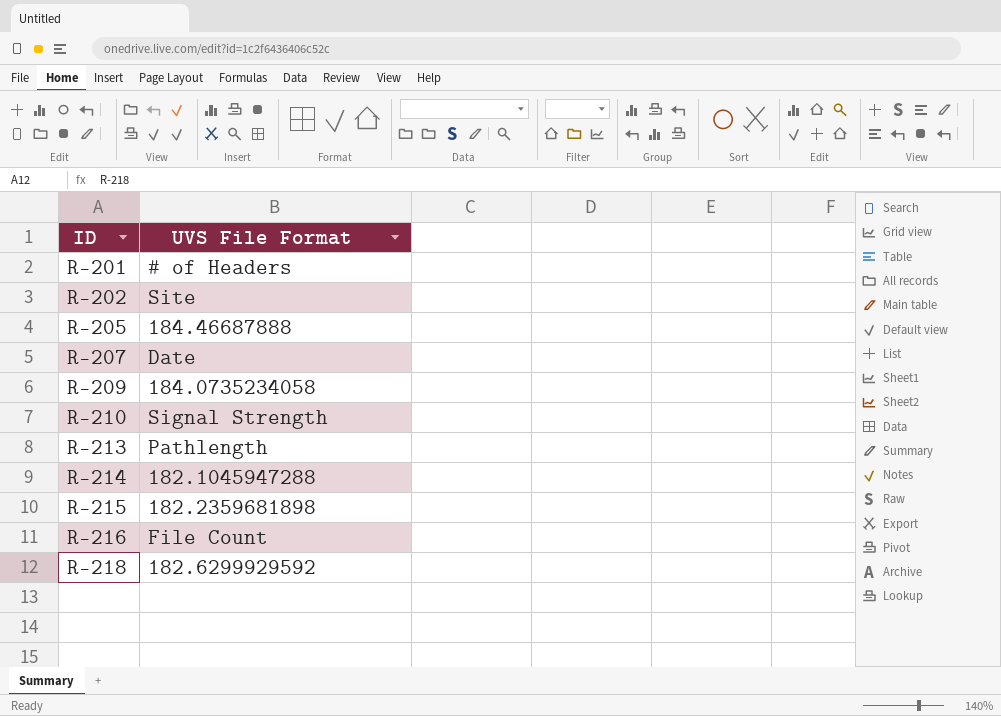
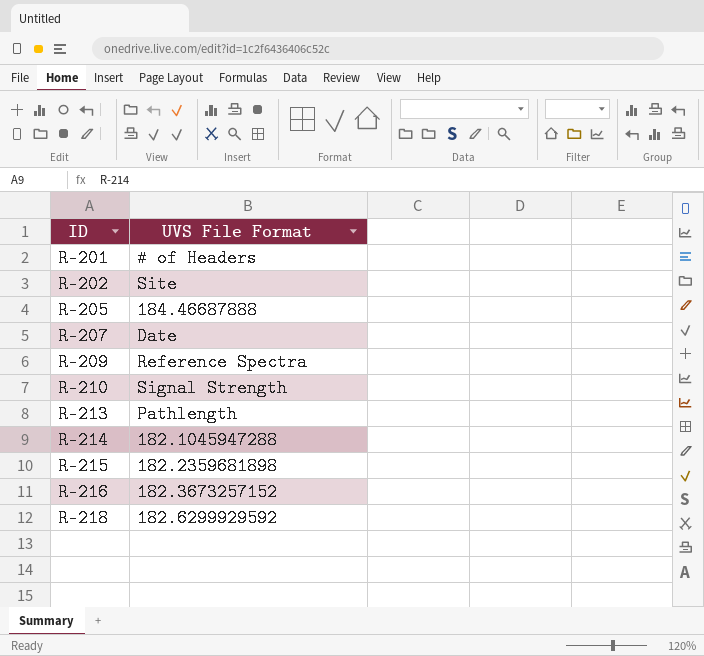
R-209 | UVS File Format: 184.0735234058 -> Reference Spectra
R-216 | UVS File Format: File Count -> 182.3673257152

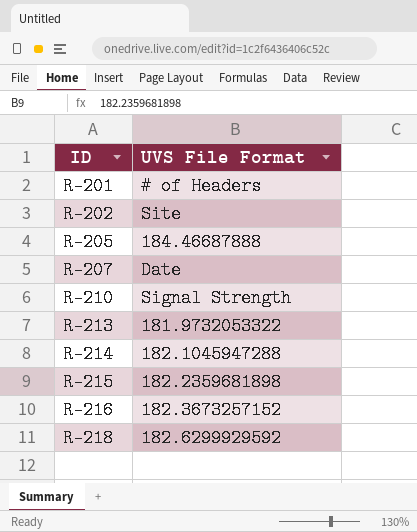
row R-209: Reference Spectra -> none
R-213 | UVS File Format: Pathlength -> 181.9732053322

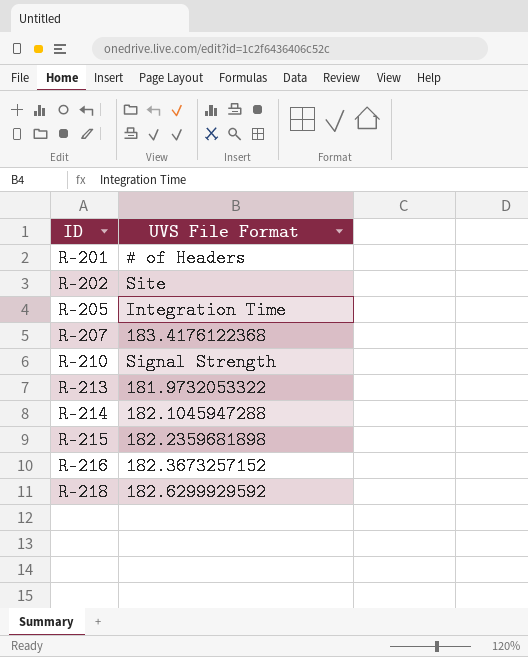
R-205 | UVS File Format: 184.46687888 -> Integration Time
R-207 | UVS File Format: Date -> 183.4176122368

